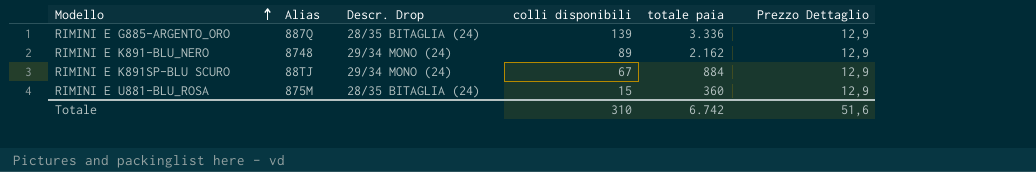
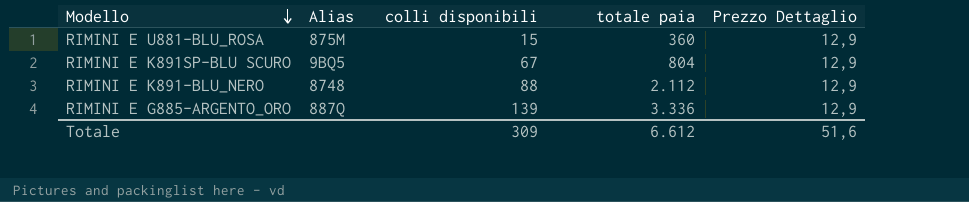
row order: Modello ascending -> Modello descending
column Descr. Drop | position: 3 -> none
RIMINI E K891SP-BLU SCURO | Alias: 88TJ -> 9BQ5
RIMINI E K891SP-BLU SCURO | totale paia: 884 -> 804
RIMINI E K891-BLU_NERO | colli disponibili: 89 -> 88
RIMINI E K891-BLU_NERO | totale paia: 2.162 -> 2.112
Totale | colli disponibili: 310 -> 309
Totale | totale paia: 6.742 -> 6.612

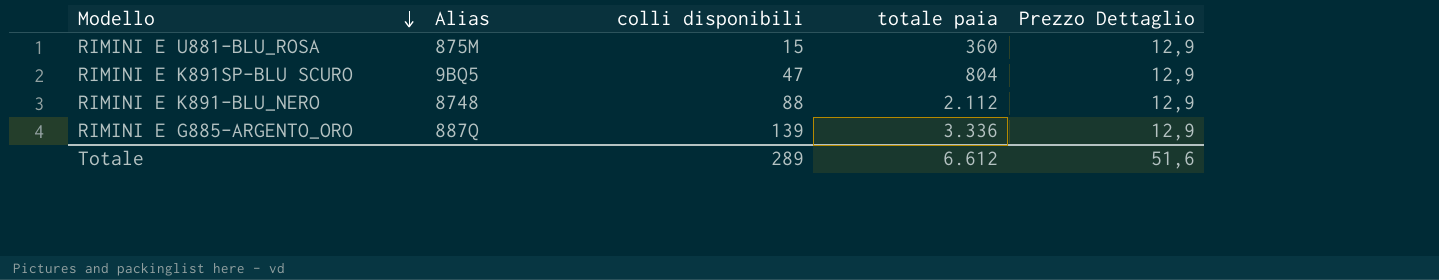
RIMINI E K891SP-BLU SCURO | colli disponibili: 67 -> 47
Totale | colli disponibili: 309 -> 289

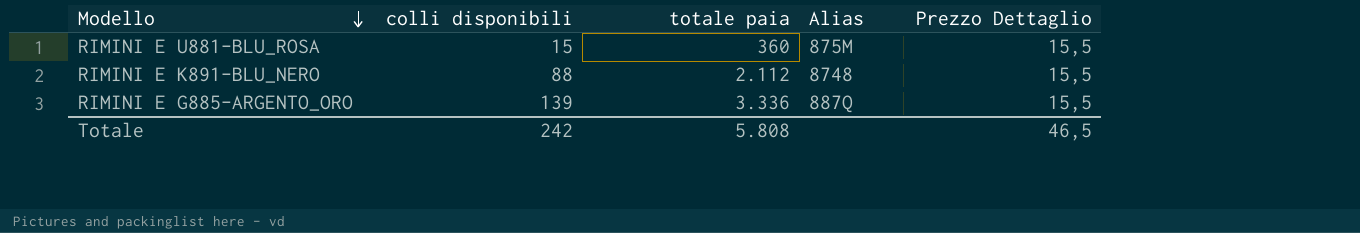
column Alias | position: 2 -> 4
row RIMINI E K891SP-BLU SCURO: 9BQ5 | 47 | 804 | 12,9 -> none
RIMINI E U881-BLU_ROSA | Prezzo Dettaglio: 12,9 -> 15,5
RIMINI E K891-BLU_NERO | Prezzo Dettaglio: 12,9 -> 15,5
RIMINI E G885-ARGENTO_ORO | Prezzo Dettaglio: 12,9 -> 15,5
Totale | colli disponibili: 289 -> 242
Totale | totale paia: 6.612 -> 5.808
Totale | Prezzo Dettaglio: 51,6 -> 46,5

